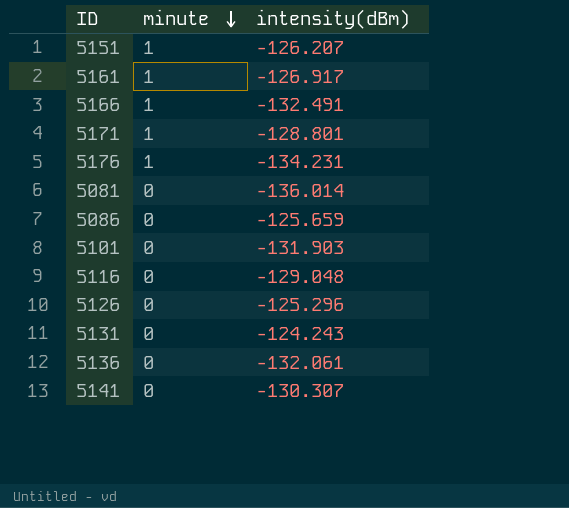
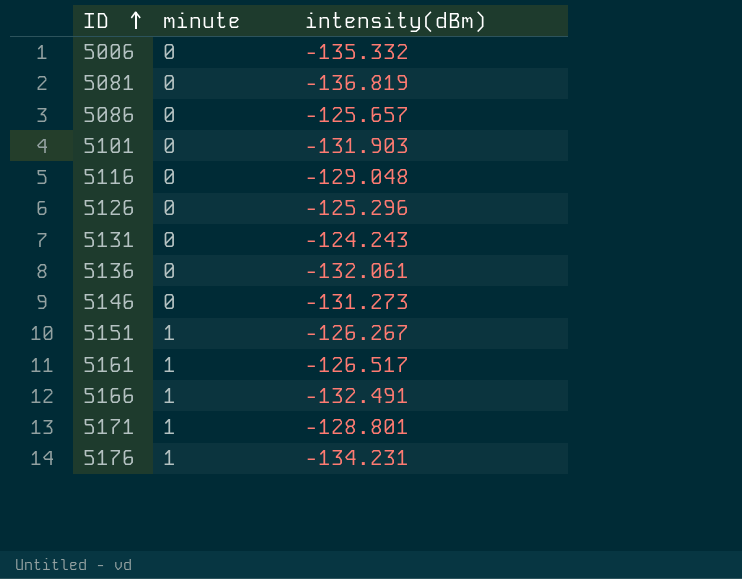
row order: minute descending -> ID ascending
row 5141: 0 | -130.307 -> none
row 5006: none -> 0 | -135.332
5081 | intensity(dBm): -136.014 -> -136.819
5086 | intensity(dBm): -125.659 -> -125.657
row 5146: none -> 0 | -131.273
5151 | intensity(dBm): -126.207 -> -126.267
5161 | intensity(dBm): -126.917 -> -126.517

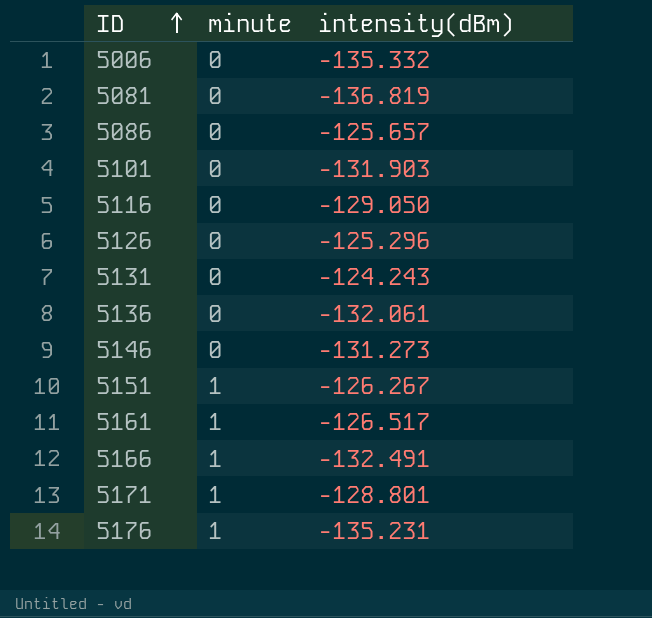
5116 | intensity(dBm): -129.048 -> -129.050
5176 | intensity(dBm): -134.231 -> -135.231

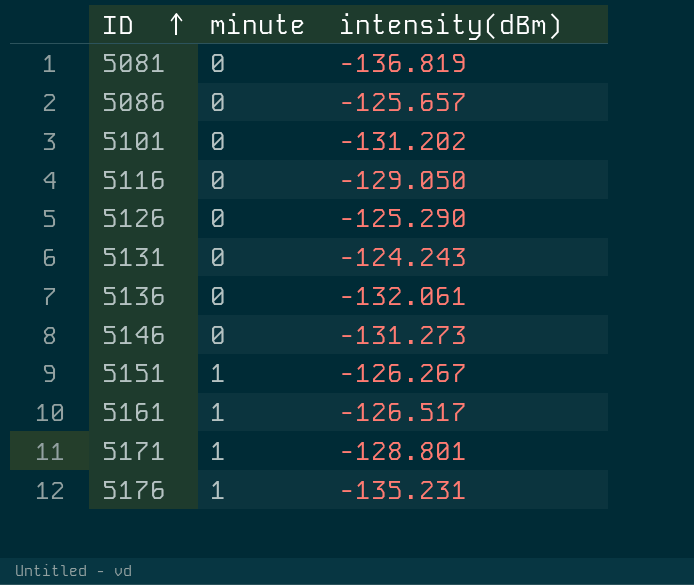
row 5006: 0 | -135.332 -> none
row 5166: 1 | -132.491 -> none
5101 | intensity(dBm): -131.903 -> -131.202
5126 | intensity(dBm): -125.296 -> -125.290

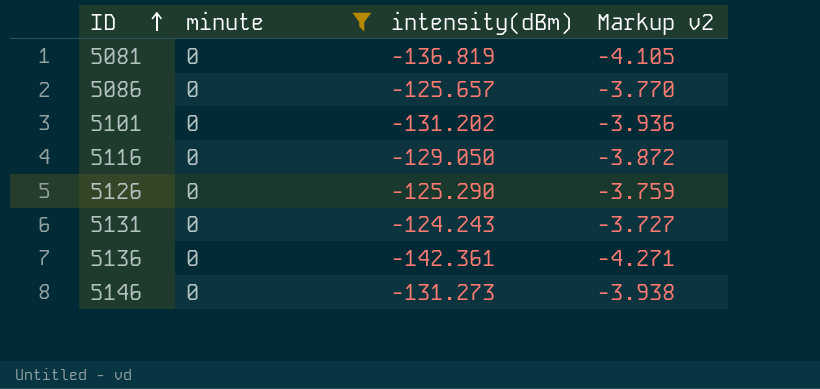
filter: none -> minute = 0
column Markup v2 | formula: none -> [intensity(dBm)] * 0.03
5136 | intensity(dBm): -132.061 -> -142.361

